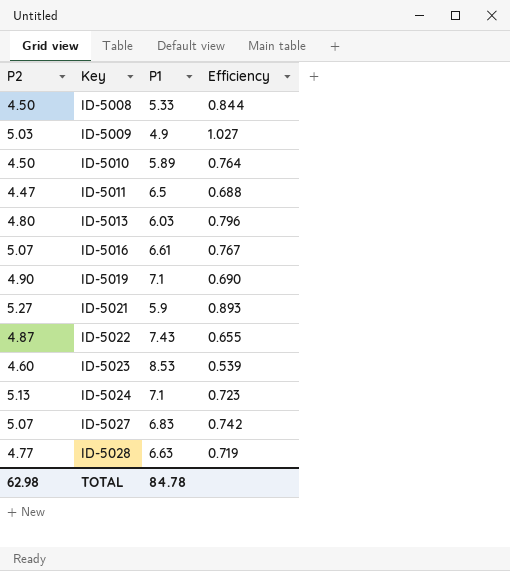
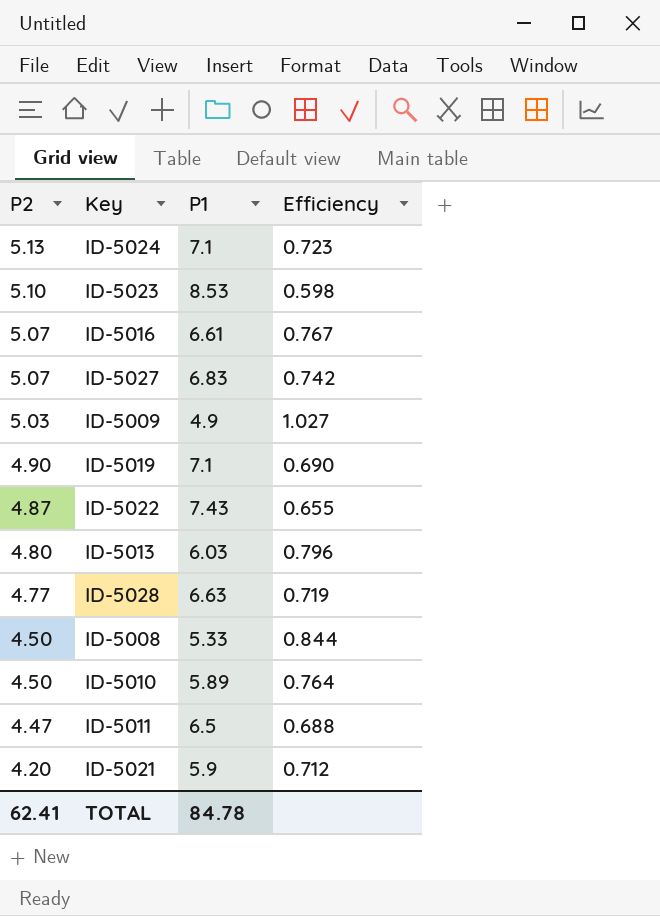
row order: Key ascending -> P2 descending
ID-5023 | P2: 4.60 -> 5.10
ID-5023 | Efficiency: 0.539 -> 0.598
ID-5021 | P2: 5.27 -> 4.20
ID-5021 | Efficiency: 0.893 -> 0.712
TOTAL | P2: 62.98 -> 62.41

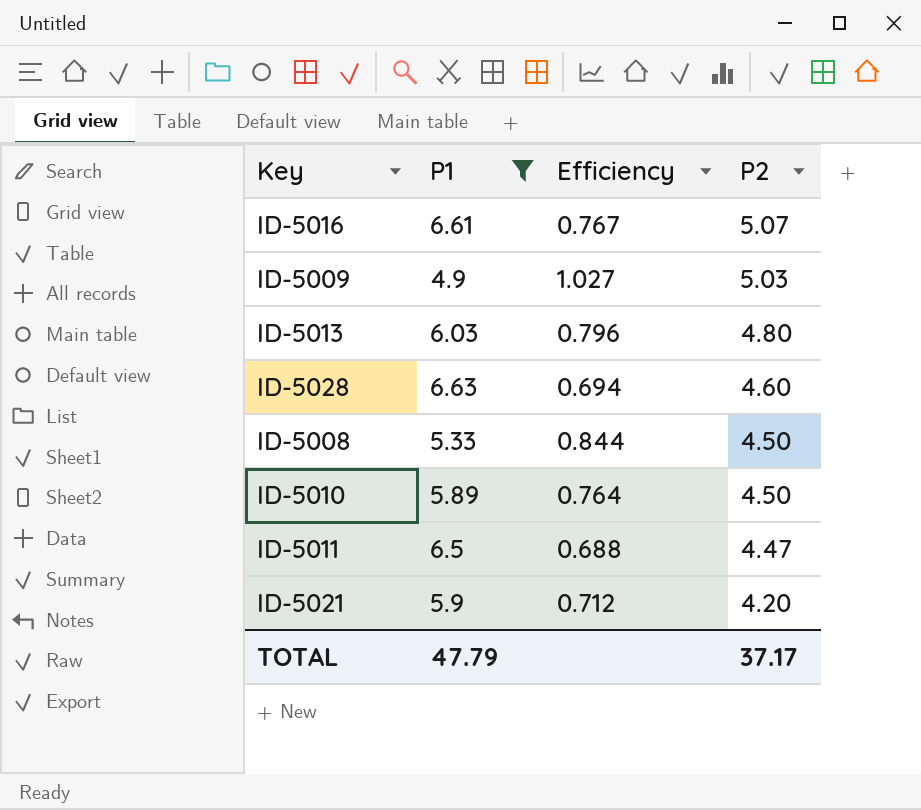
filter: none -> P1 <= 6.63
column P2 | position: 1 -> 4
ID-5028 | Efficiency: 0.719 -> 0.694
ID-5028 | P2: 4.77 -> 4.60
TOTAL | P1: 84.78 -> 47.79
TOTAL | P2: 62.41 -> 37.17

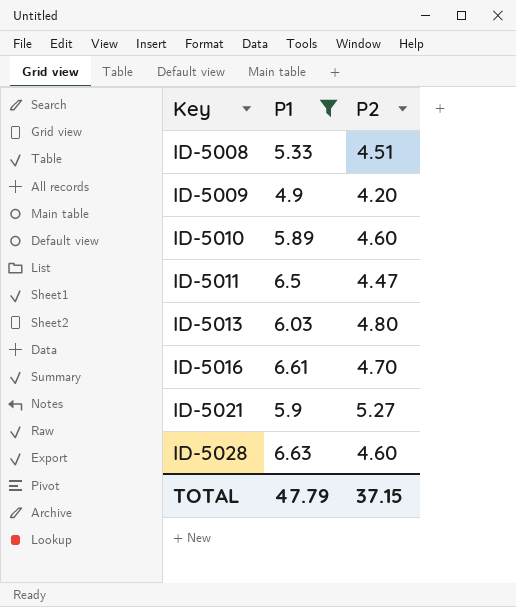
row order: P2 descending -> Key ascending
column Efficiency | formula: [P2] / [P1] -> none
ID-5008 | P2: 4.50 -> 4.51
ID-5009 | P2: 5.03 -> 4.20
ID-5010 | P2: 4.50 -> 4.60
ID-5016 | P2: 5.07 -> 4.70
ID-5021 | P2: 4.20 -> 5.27
TOTAL | P2: 37.17 -> 37.15

